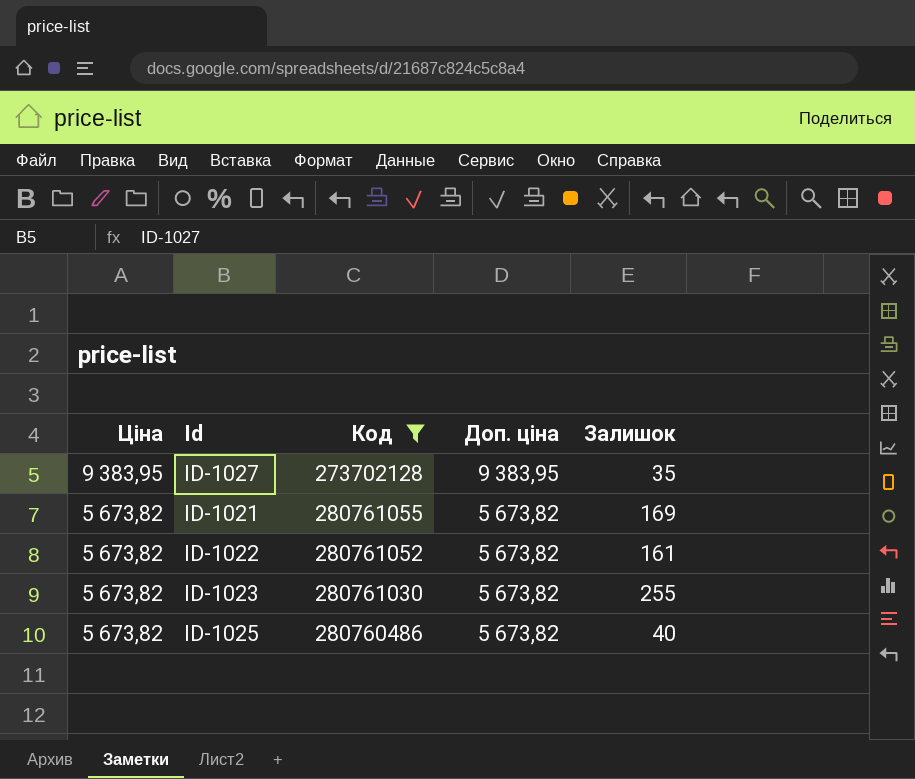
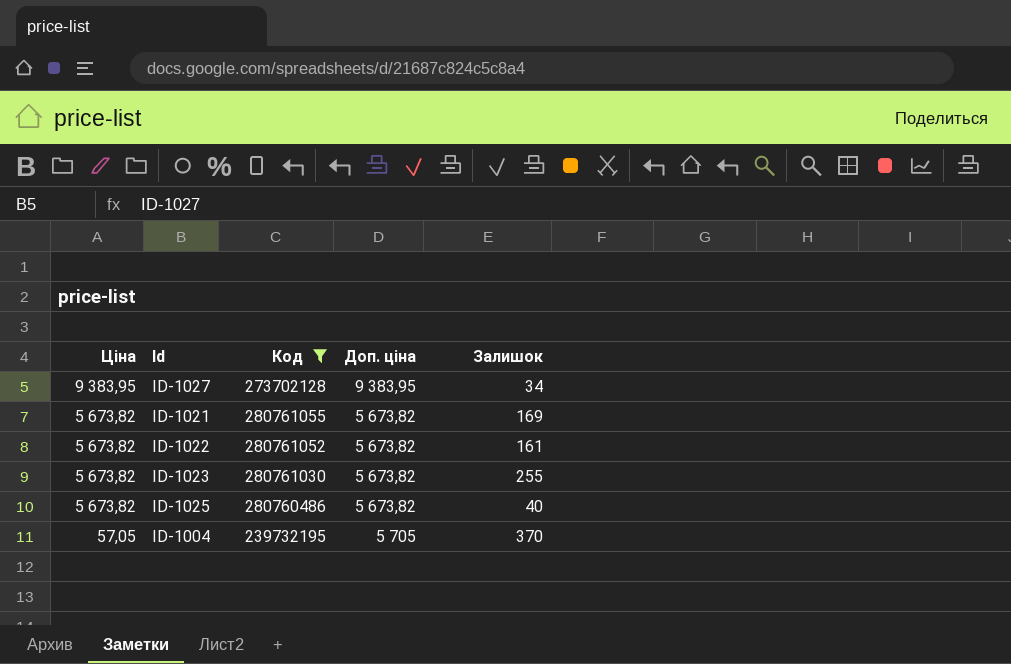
ID-1027 | Залишок: 35 -> 34
row ID-1004: none -> 57,05 | 239732195 | 5 705 | 370

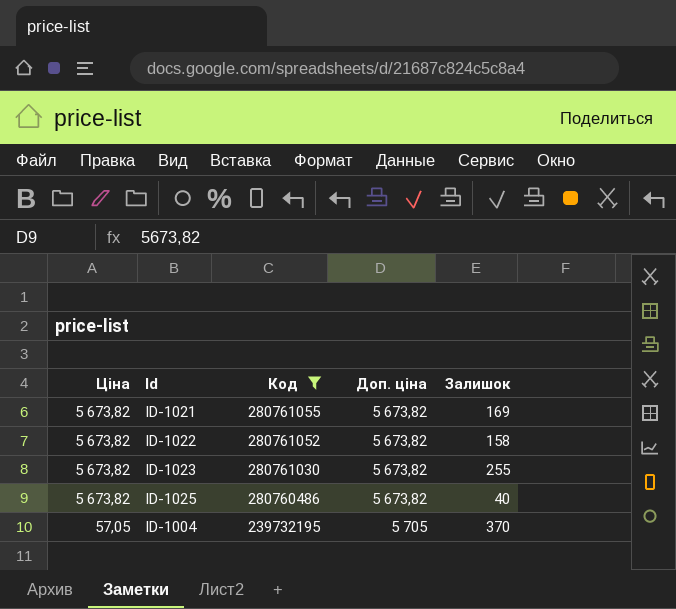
row ID-1027: 9 383,95 | 273702128 | 9 383,95 | 34 -> none
ID-1022 | Залишок: 161 -> 158

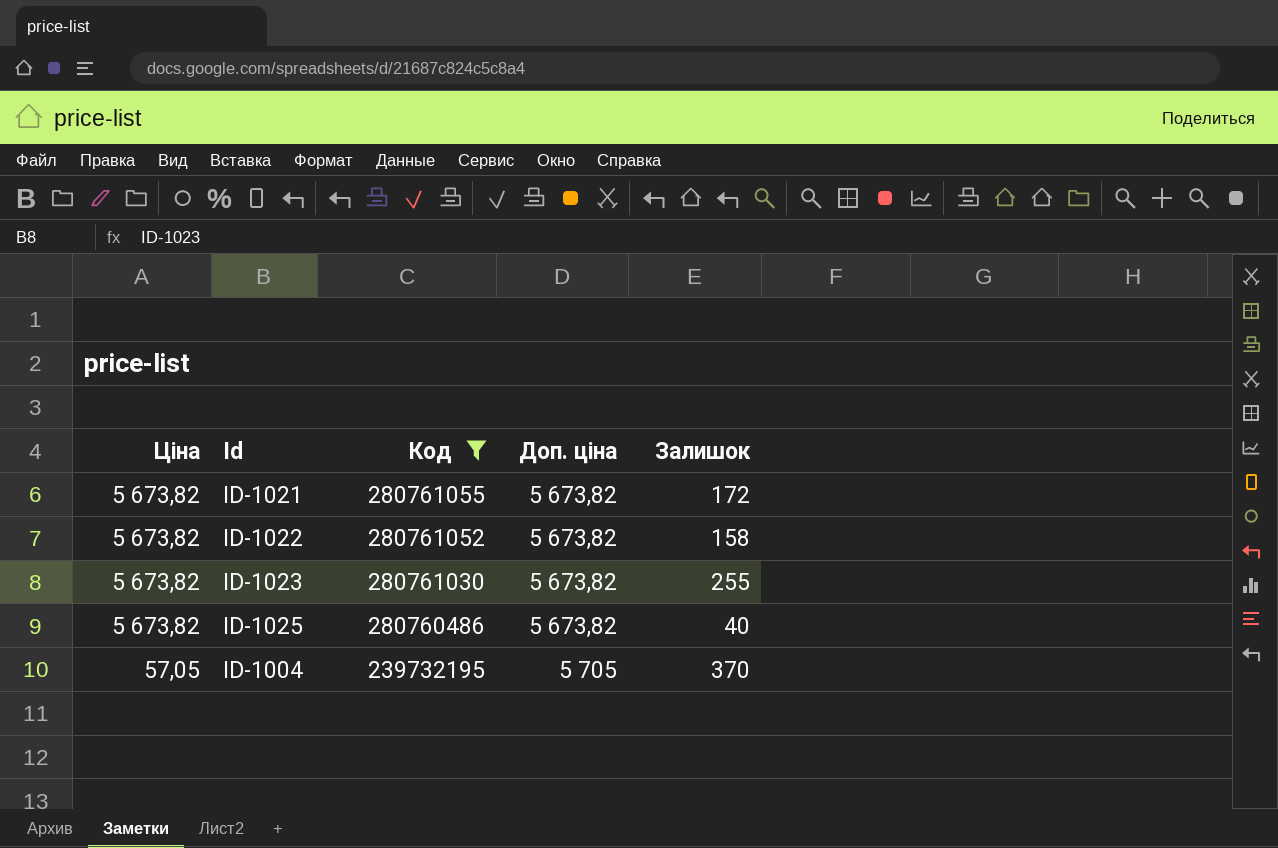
ID-1021 | Залишок: 169 -> 172

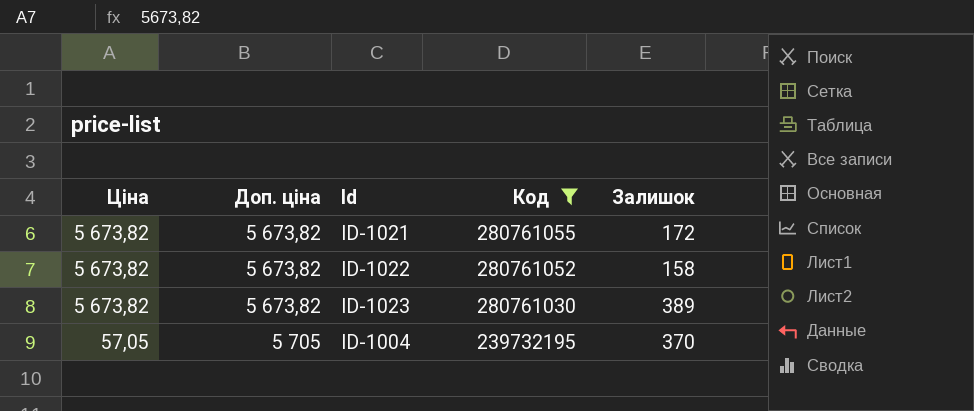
column Доп. ціна | position: 4 -> 2
row ID-1025: 5 673,82 | 280760486 | 5 673,82 | 40 -> none
ID-1023 | Залишок: 255 -> 389

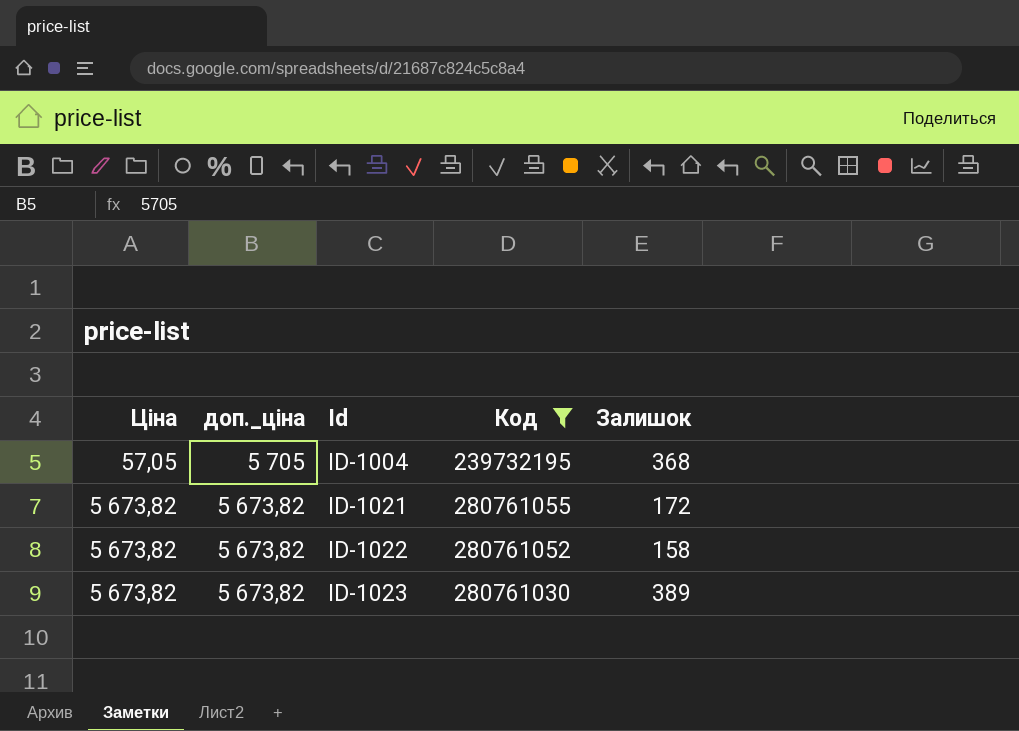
row order: Ціна descending -> Ціна ascending
column name: Доп. ціна -> доп._ціна
ID-1004 | Залишок: 370 -> 368

